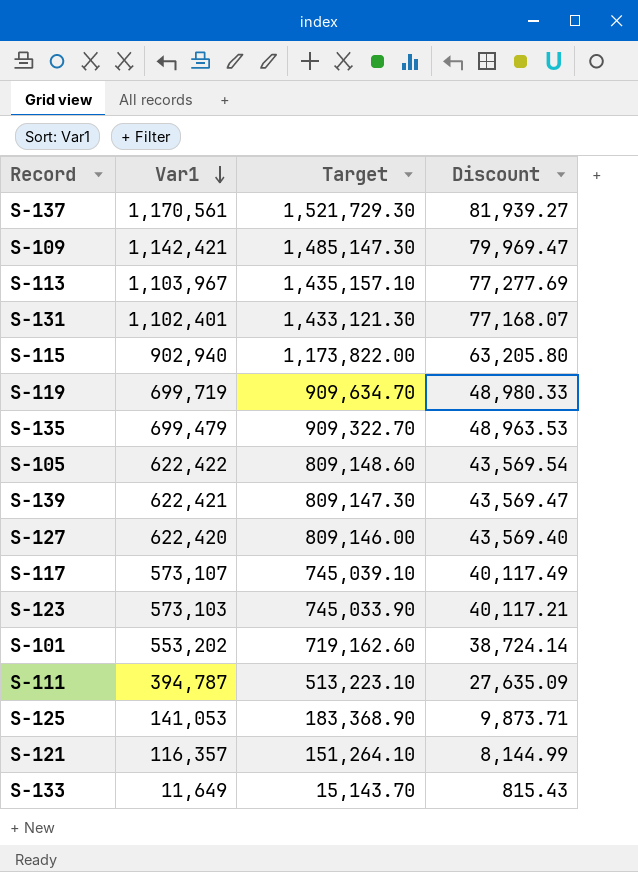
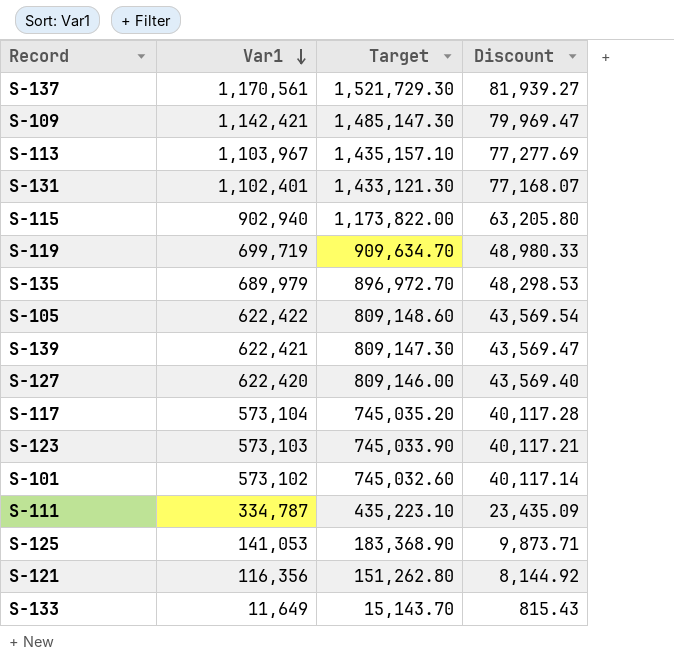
S-135 | Var1: 699,479 -> 689,979
S-135 | Target: 909,322.70 -> 896,972.70
S-135 | Discount: 48,963.53 -> 48,298.53
S-117 | Var1: 573,107 -> 573,104
S-117 | Target: 745,039.10 -> 745,035.20
S-117 | Discount: 40,117.49 -> 40,117.28
S-101 | Var1: 553,202 -> 573,102
S-101 | Target: 719,162.60 -> 745,032.60
S-101 | Discount: 38,724.14 -> 40,117.14
S-111 | Var1: 394,787 -> 334,787
S-111 | Target: 513,223.10 -> 435,223.10
S-111 | Discount: 27,635.09 -> 23,435.09
S-121 | Var1: 116,357 -> 116,356
S-121 | Target: 151,264.10 -> 151,262.80
S-121 | Discount: 8,144.99 -> 8,144.92

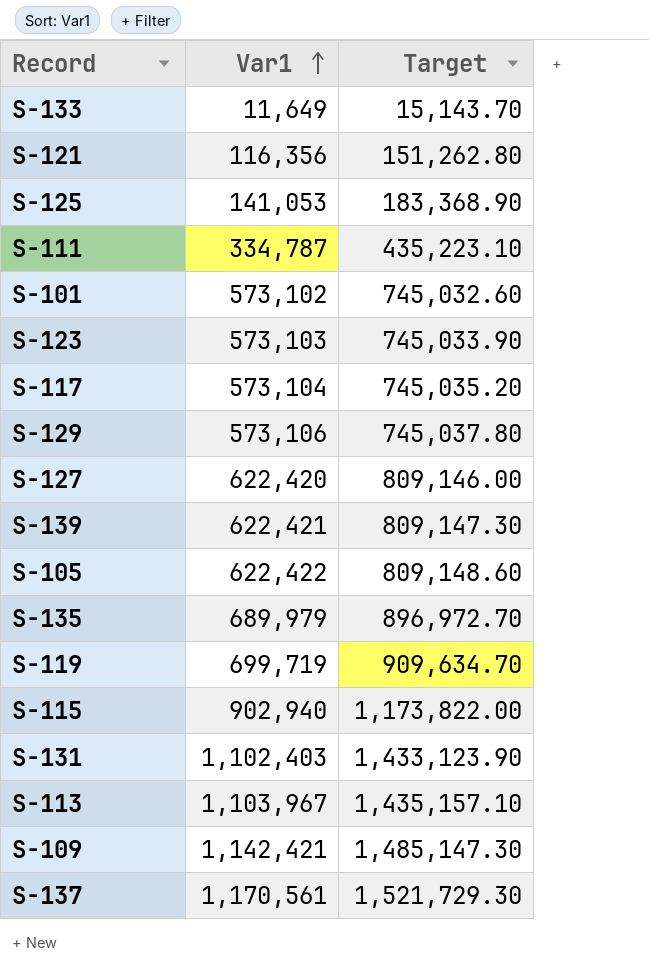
row order: Var1 descending -> Var1 ascending
column Discount | formula: [Var1] * 0.07 -> none
row S-129: none -> 573,106 | 745,037.80
S-131 | Var1: 1,102,401 -> 1,102,403
S-131 | Target: 1,433,121.30 -> 1,433,123.90

